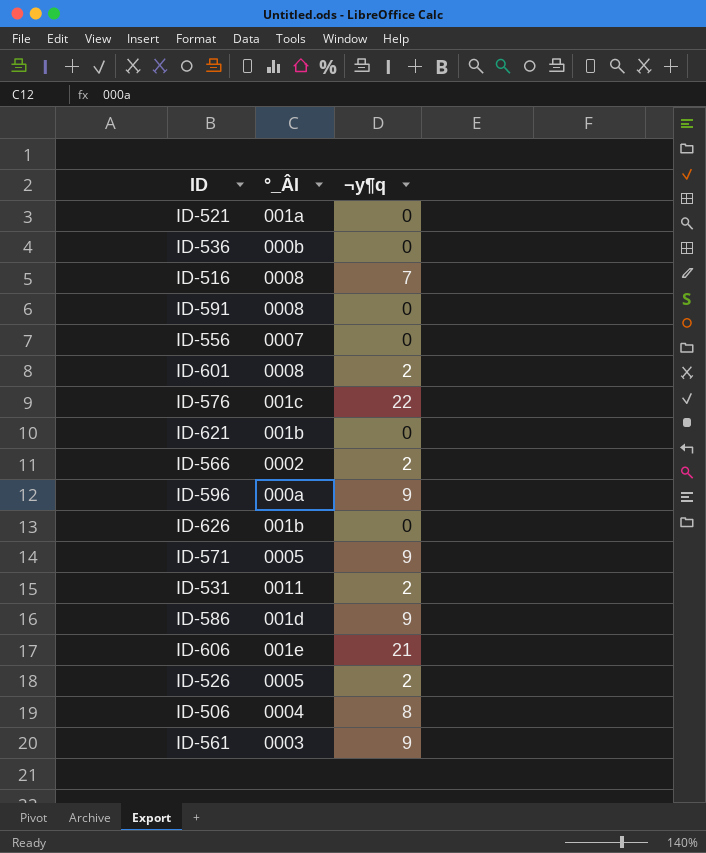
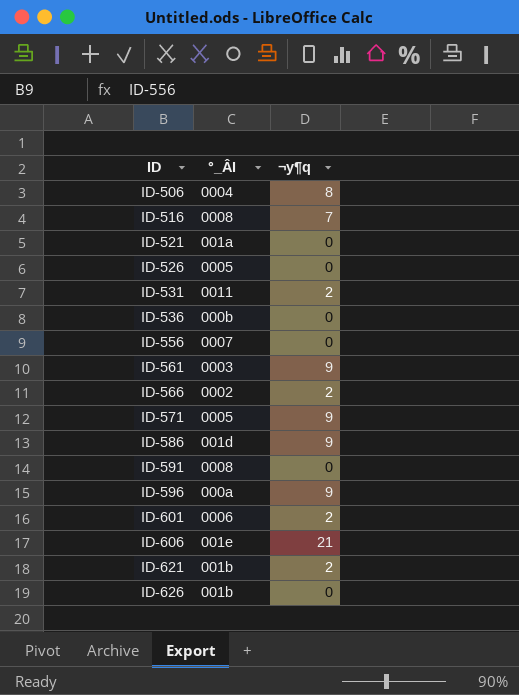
row order: none -> ID ascending
row ID-576: 001c | 22 -> none
ID-526 | ¬y¶q: 2 -> 0
ID-601 | °_ÂI: 0008 -> 0006
ID-621 | ¬y¶q: 0 -> 2

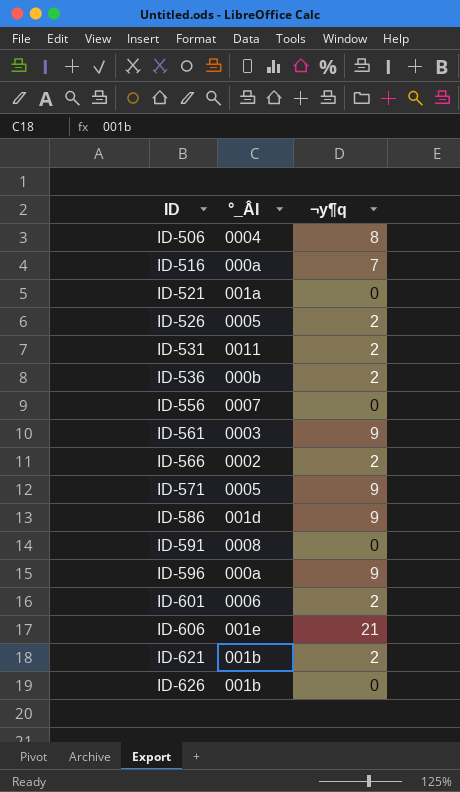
ID-516 | °_ÂI: 0008 -> 000a
ID-526 | ¬y¶q: 0 -> 2
ID-536 | ¬y¶q: 0 -> 2

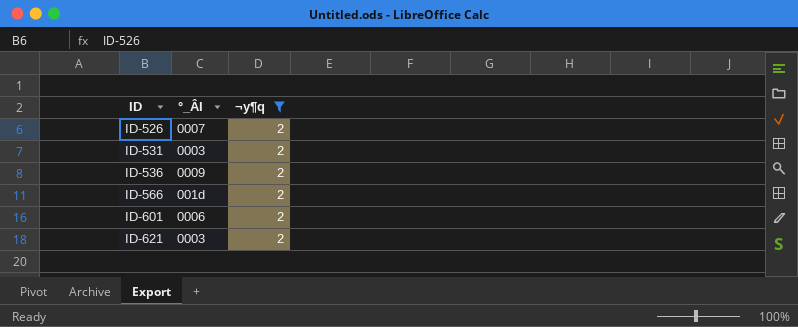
filter: none -> ¬y¶q = 2
ID-526 | °_ÂI: 0005 -> 0007
ID-531 | °_ÂI: 0011 -> 0003
ID-536 | °_ÂI: 000b -> 0009
ID-566 | °_ÂI: 0002 -> 001d
ID-621 | °_ÂI: 001b -> 0003

